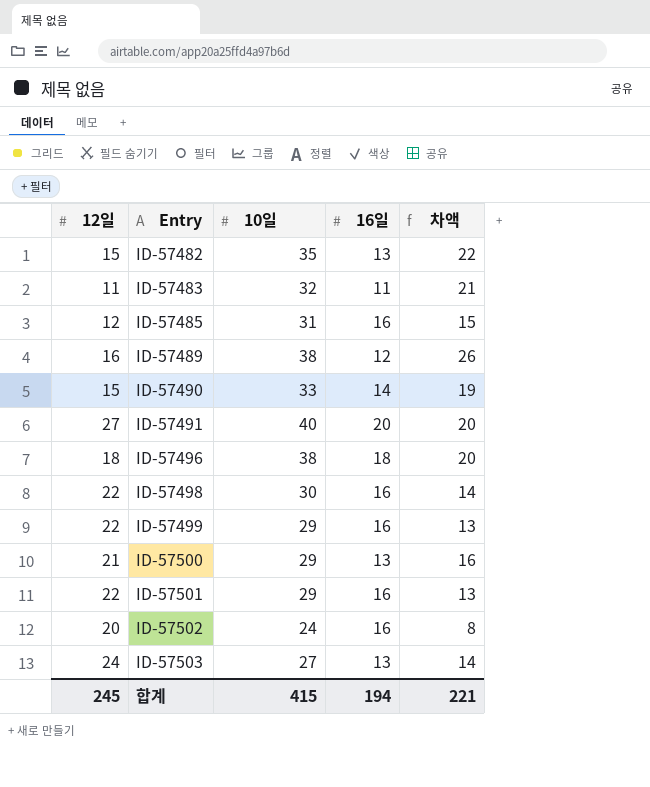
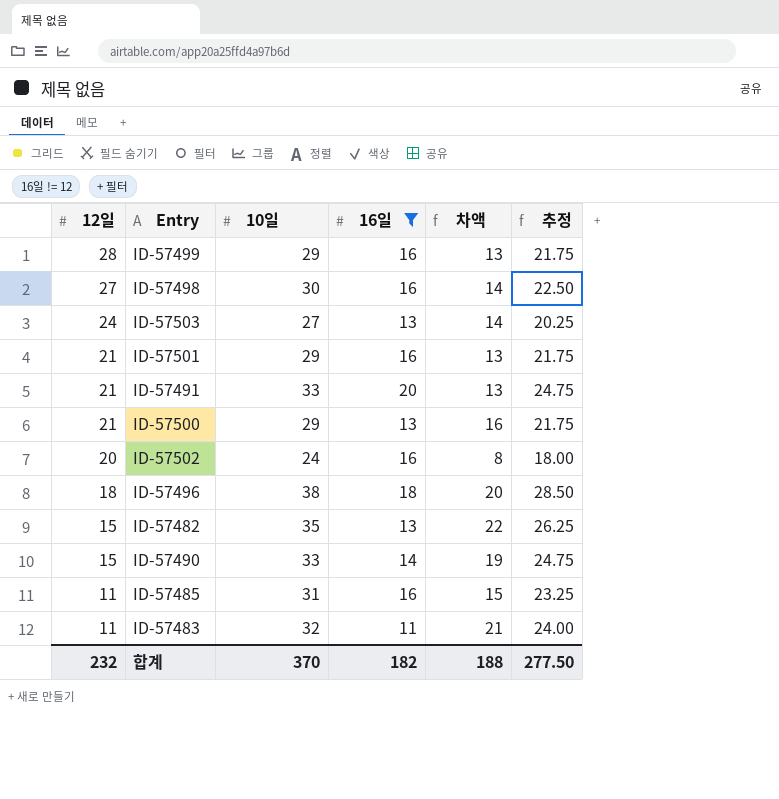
filter: none -> 16일 != 12
row order: Entry ascending -> 12일 descending
column 추정 | formula: none -> [10일] * 0.75
ID-57499 | 12일: 22 -> 28
ID-57498 | 12일: 22 -> 27
ID-57501 | 12일: 22 -> 21
ID-57491 | 12일: 27 -> 21
ID-57491 | 10일: 40 -> 33
ID-57491 | 차액: 20 -> 13
ID-57485 | 12일: 12 -> 11
합계 | 12일: 245 -> 232
합계 | 10일: 415 -> 370
합계 | 16일: 194 -> 182
합계 | 차액: 221 -> 188

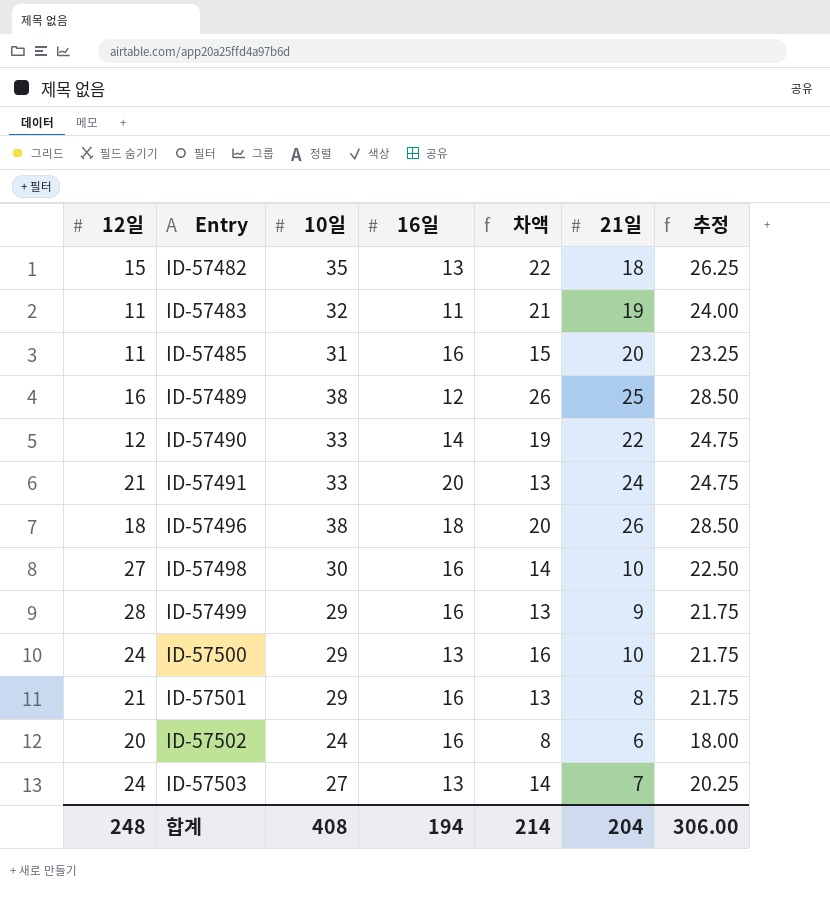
filter: 16일 != 12 -> none
row order: 12일 descending -> Entry ascending
column 21일 | position: none -> 6
ID-57490 | 12일: 15 -> 12
ID-57500 | 12일: 21 -> 24
합계 | 12일: 232 -> 248
합계 | 10일: 370 -> 408
합계 | 16일: 182 -> 194
합계 | 차액: 188 -> 214
합계 | 추정: 277.50 -> 306.00

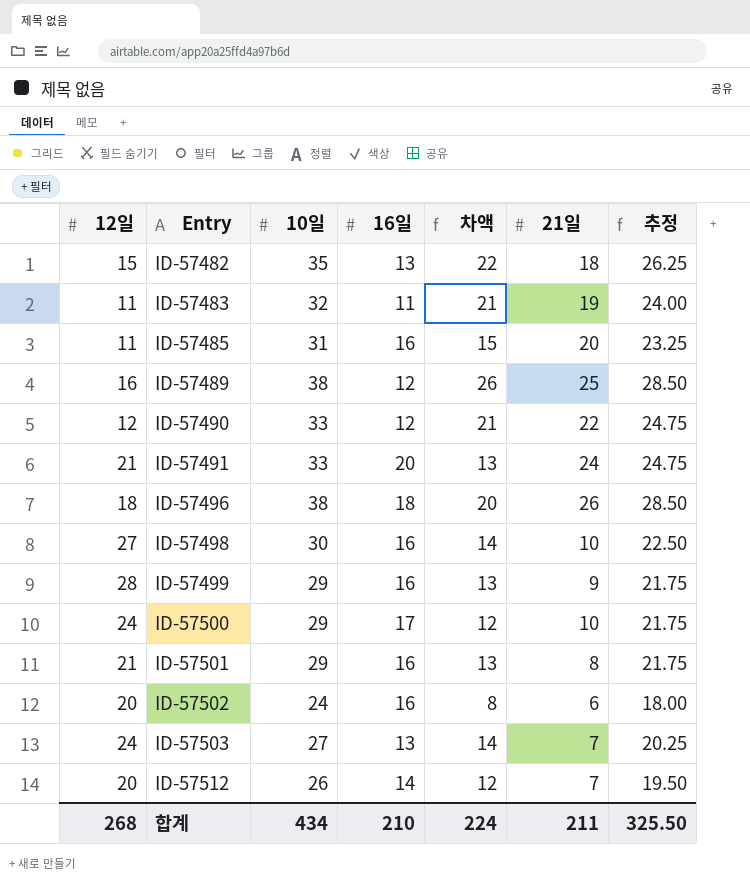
ID-57490 | 16일: 14 -> 12
ID-57490 | 차액: 19 -> 21
ID-57500 | 16일: 13 -> 17
ID-57500 | 차액: 16 -> 12
row ID-57512: none -> 20 | 26 | 14 | 12 | 7 | 19.50
합계 | 12일: 248 -> 268
합계 | 10일: 408 -> 434
합계 | 16일: 194 -> 210
합계 | 차액: 214 -> 224
합계 | 21일: 204 -> 211
합계 | 추정: 306.00 -> 325.50

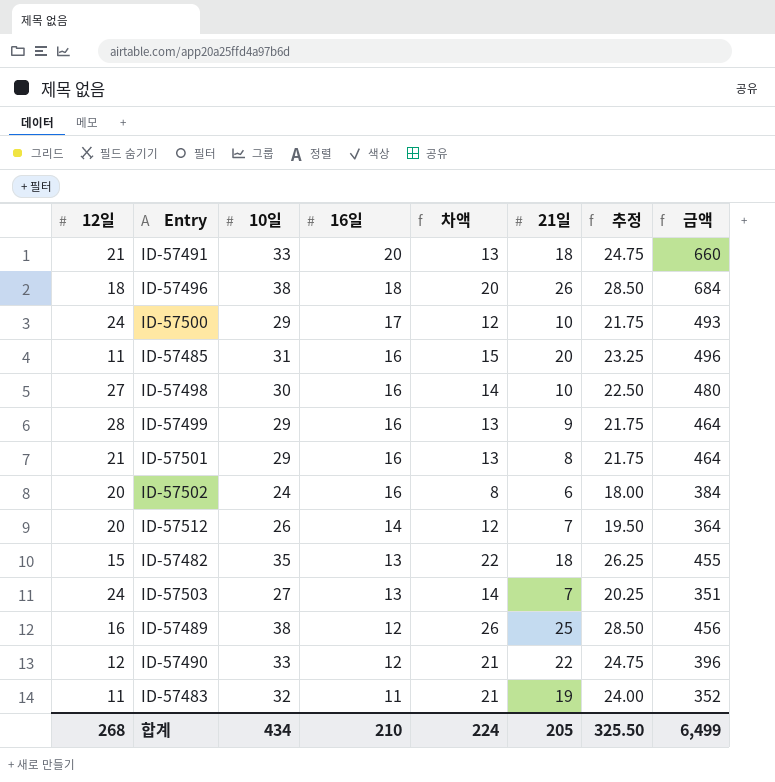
row order: Entry ascending -> 16일 descending
column 금액 | formula: none -> [10일] * [16일]
ID-57491 | 21일: 24 -> 18
합계 | 21일: 211 -> 205

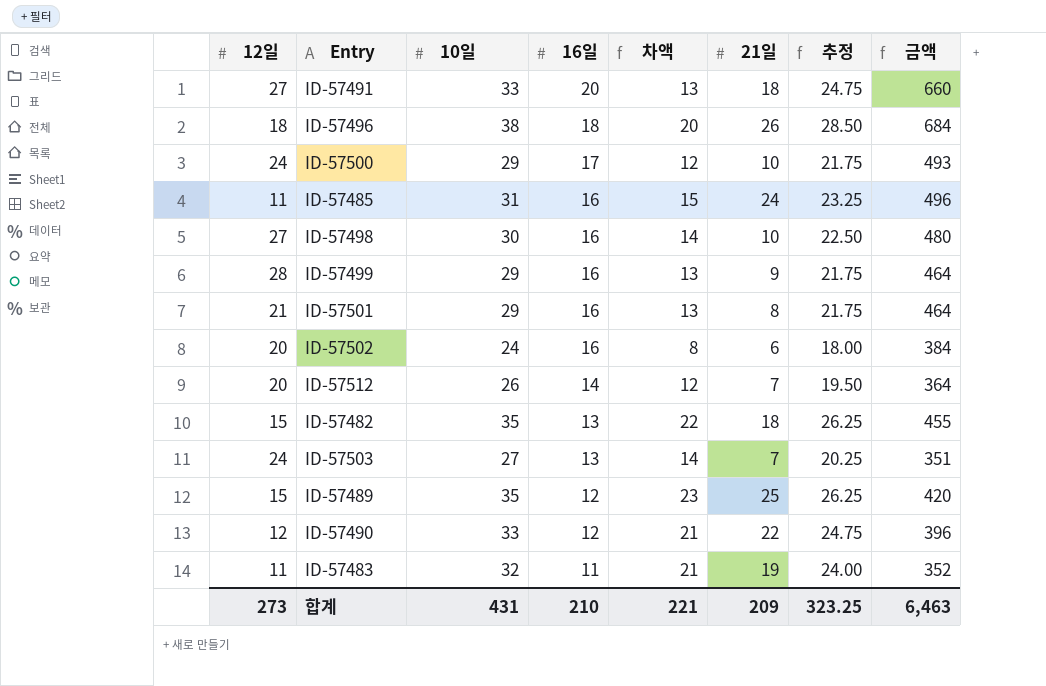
ID-57491 | 12일: 21 -> 27
ID-57485 | 21일: 20 -> 24
ID-57489 | 12일: 16 -> 15
ID-57489 | 10일: 38 -> 35
ID-57489 | 차액: 26 -> 23
ID-57489 | 추정: 28.50 -> 26.25
ID-57489 | 금액: 456 -> 420
합계 | 12일: 268 -> 273
합계 | 10일: 434 -> 431
합계 | 차액: 224 -> 221
합계 | 21일: 205 -> 209
합계 | 추정: 325.50 -> 323.25
합계 | 금액: 6,499 -> 6,463

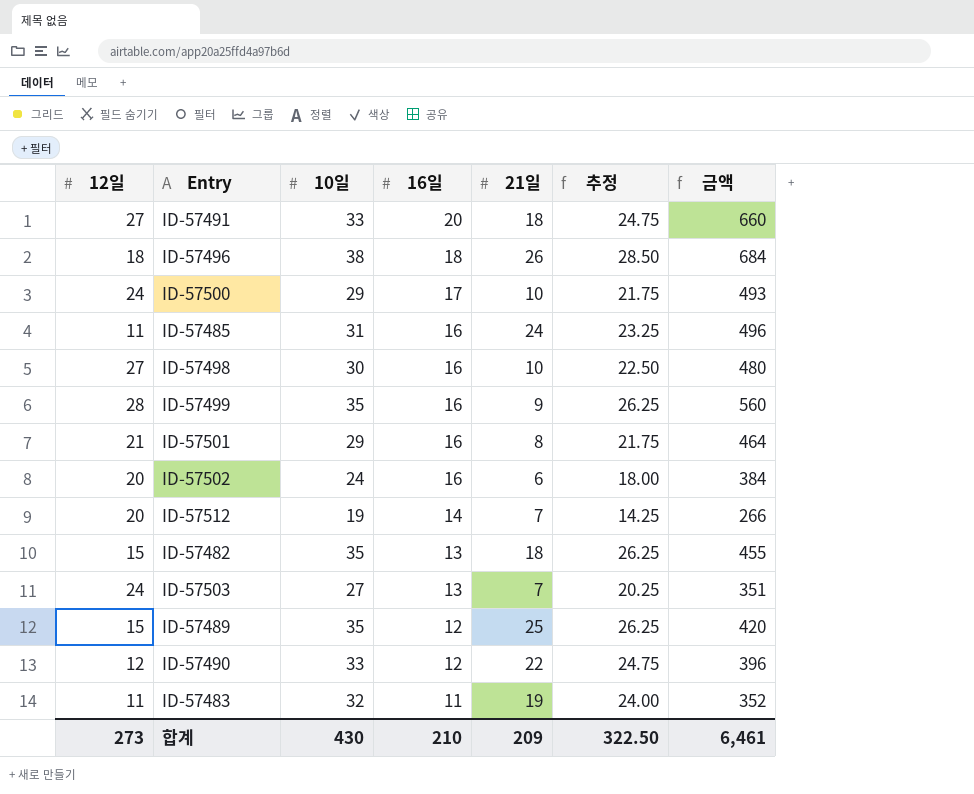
column 차액 | formula: [10일] - [16일] -> none
ID-57499 | 10일: 29 -> 35
ID-57499 | 추정: 21.75 -> 26.25
ID-57499 | 금액: 464 -> 560
ID-57512 | 10일: 26 -> 19
ID-57512 | 추정: 19.50 -> 14.25
ID-57512 | 금액: 364 -> 266
합계 | 10일: 431 -> 430
합계 | 추정: 323.25 -> 322.50
합계 | 금액: 6,463 -> 6,461

